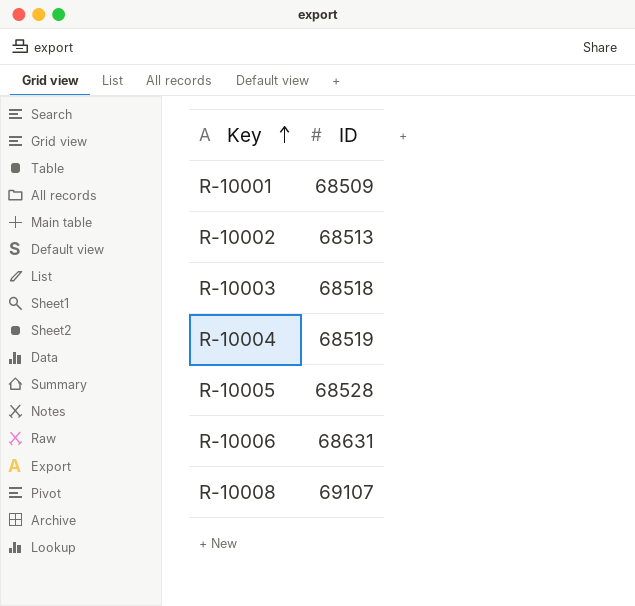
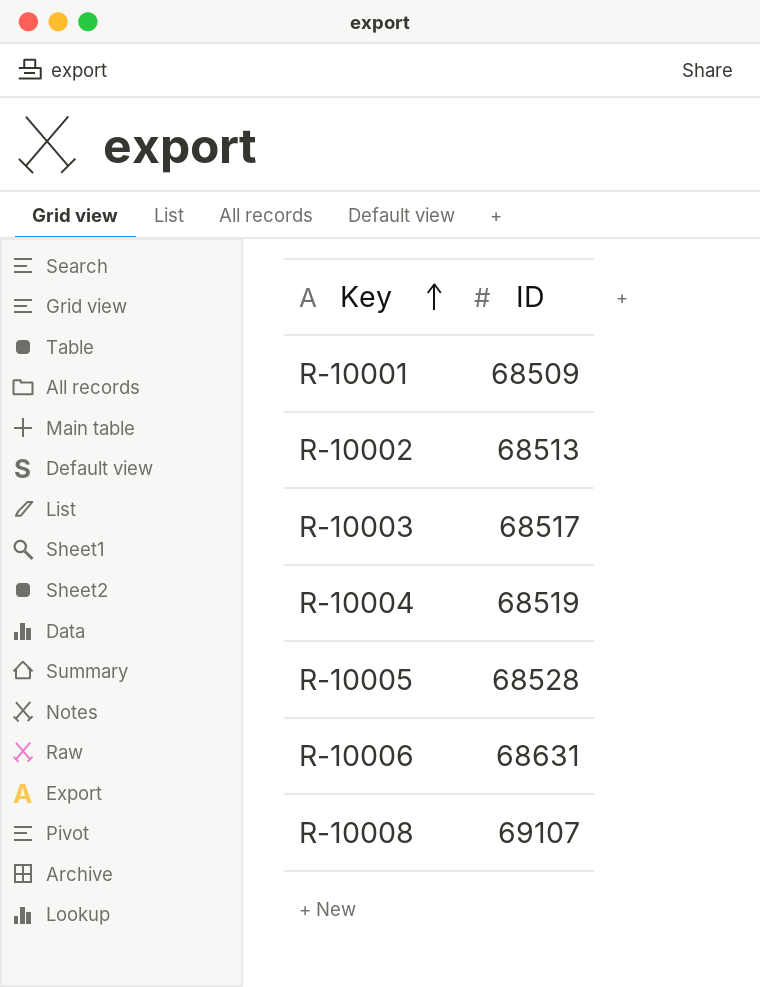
R-10003 | ID: 68518 -> 68517

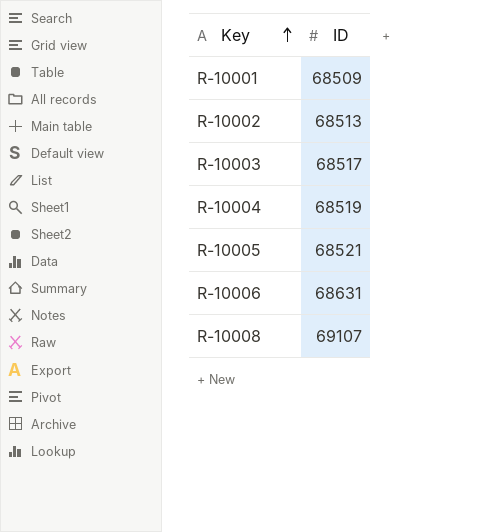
R-10005 | ID: 68528 -> 68521

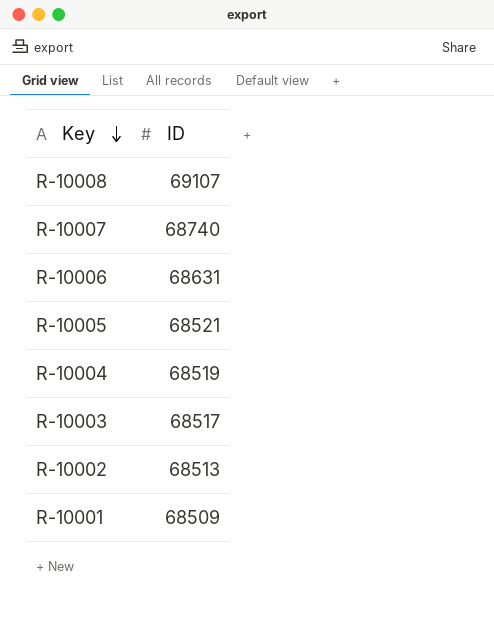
row order: Key ascending -> Key descending
row R-10007: none -> 68740

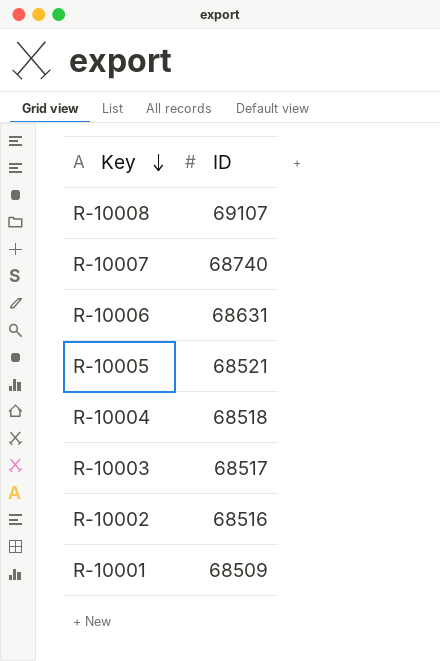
R-10004 | ID: 68519 -> 68518
R-10002 | ID: 68513 -> 68516

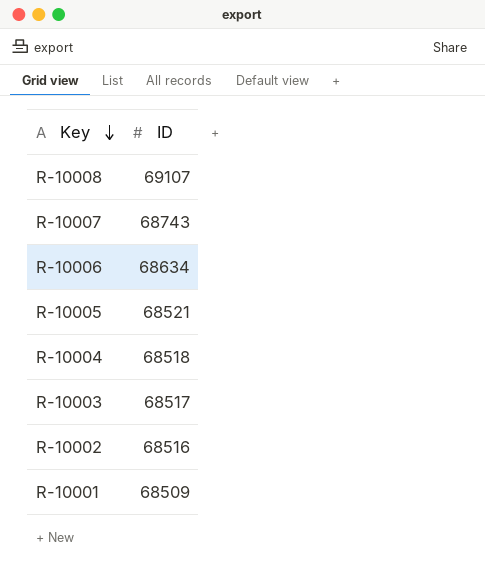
R-10007 | ID: 68740 -> 68743
R-10006 | ID: 68631 -> 68634

